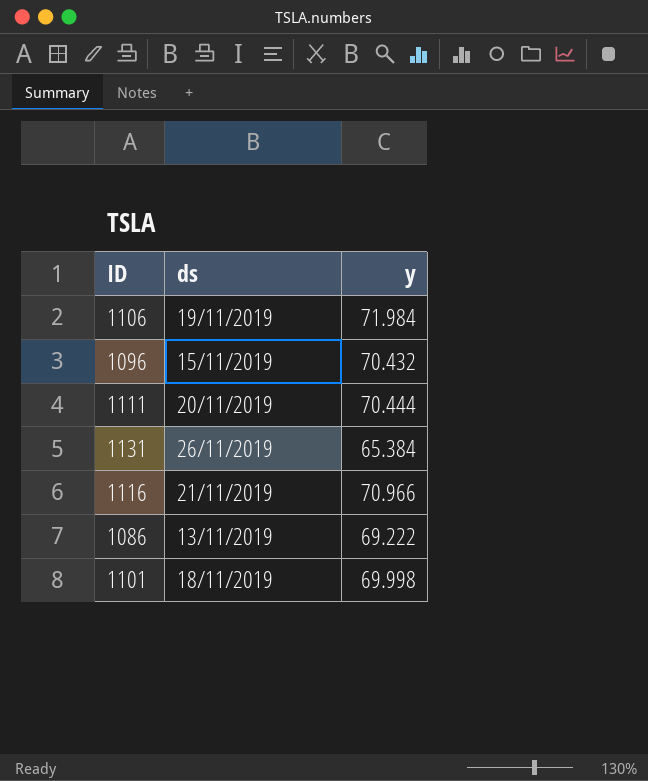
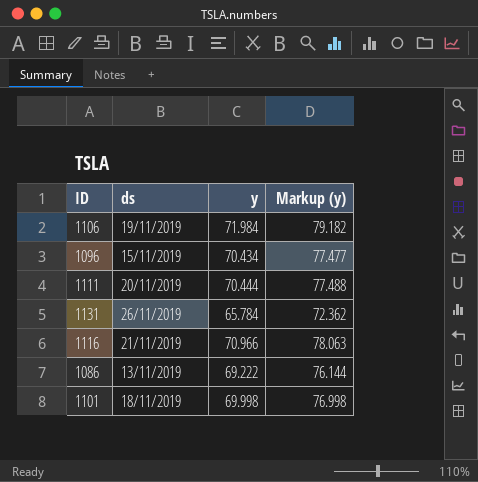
column Markup (y) | formula: none -> [y] * 1.1
1096 | y: 70.432 -> 70.434
1131 | y: 65.384 -> 65.784

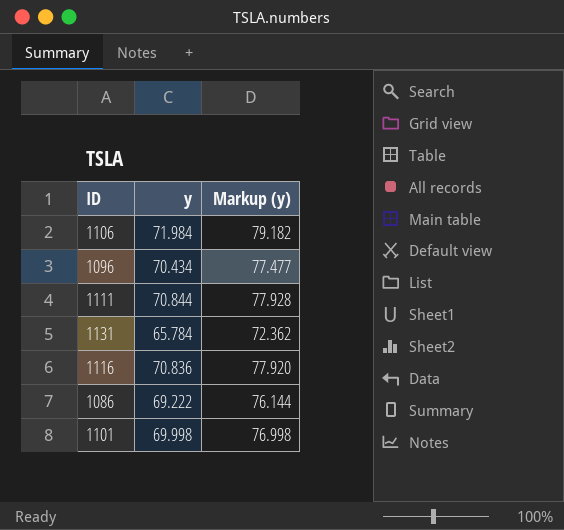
column ds | position: 2 -> none
1111 | y: 70.444 -> 70.844
1111 | Markup (y): 77.488 -> 77.928
1116 | y: 70.966 -> 70.836
1116 | Markup (y): 78.063 -> 77.920

